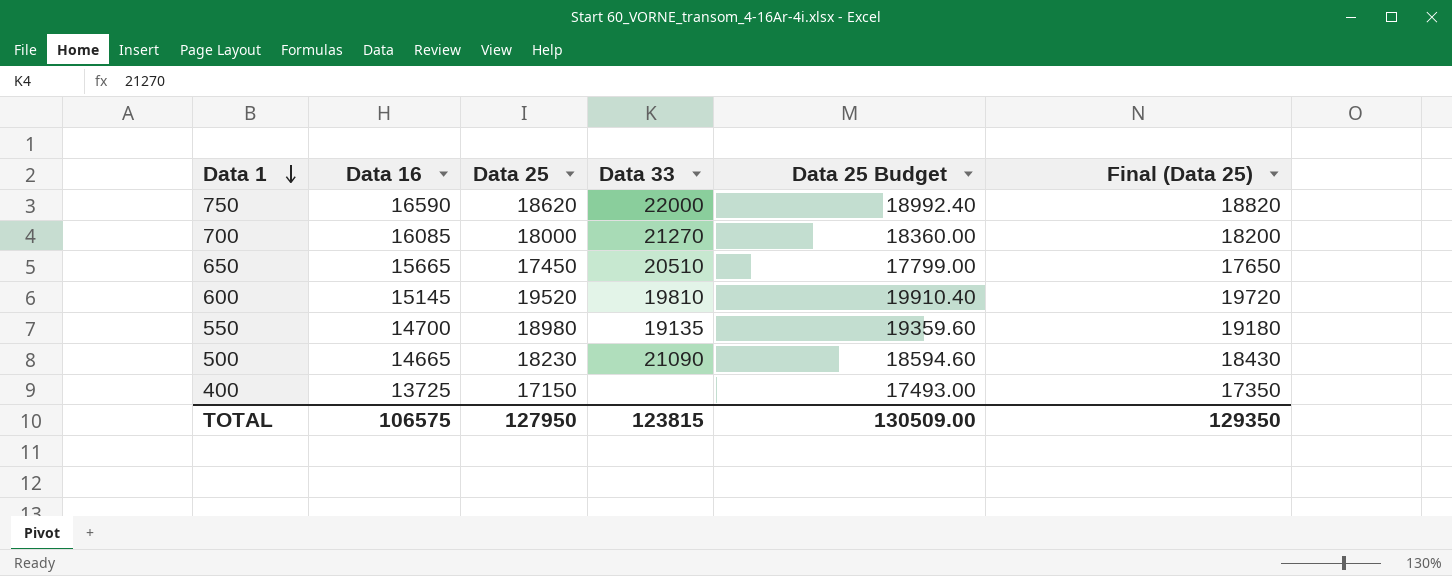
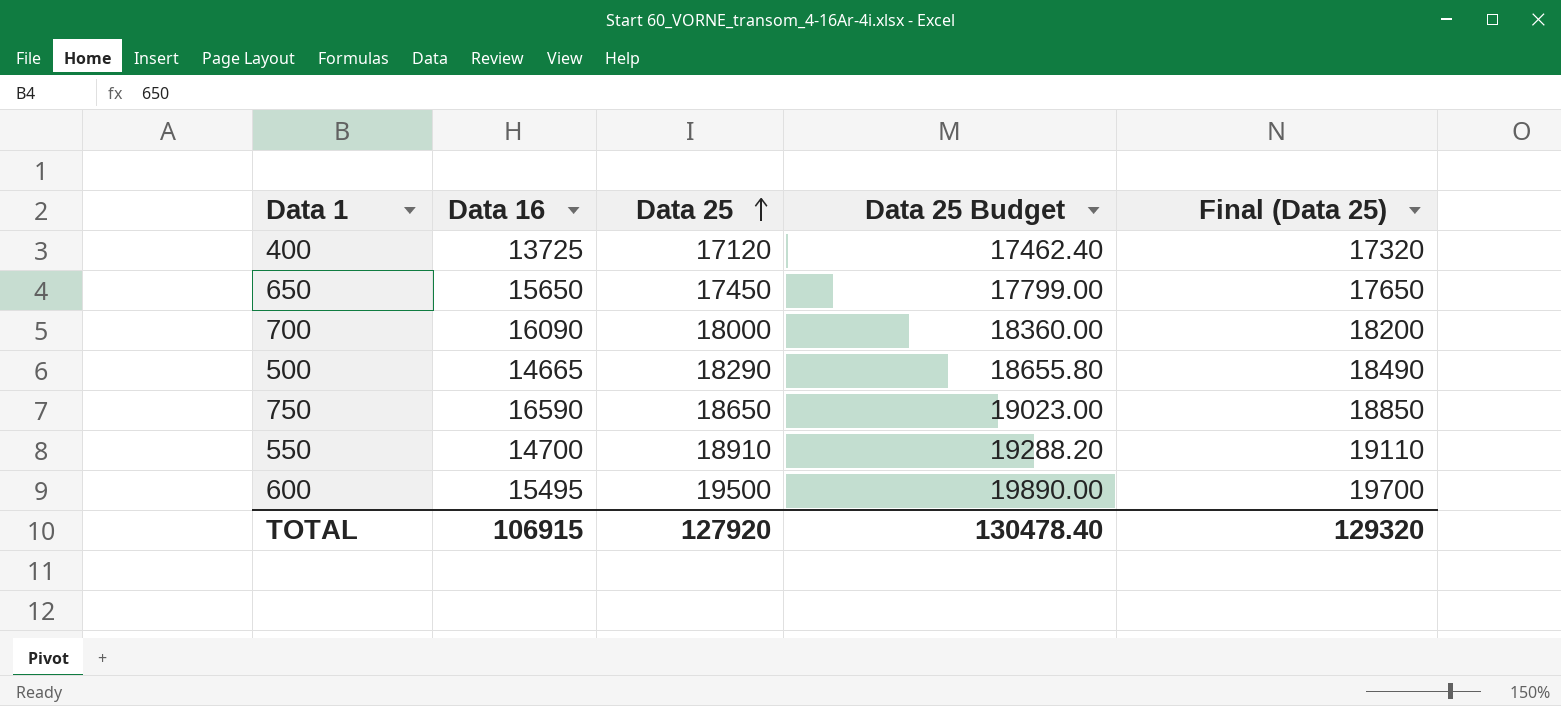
row order: Data 1 descending -> Data 25 ascending
column Data 33 | position: 4 -> none
400 | Data 25: 17150 -> 17120
400 | Data 25 Budget: 17493.00 -> 17462.40
400 | Final (Data 25): 17350 -> 17320
650 | Data 16: 15665 -> 15650
700 | Data 16: 16085 -> 16090
500 | Data 25: 18230 -> 18290
500 | Data 25 Budget: 18594.60 -> 18655.80
500 | Final (Data 25): 18430 -> 18490
750 | Data 25: 18620 -> 18650
750 | Data 25 Budget: 18992.40 -> 19023.00
750 | Final (Data 25): 18820 -> 18850
550 | Data 25: 18980 -> 18910
550 | Data 25 Budget: 19359.60 -> 19288.20
550 | Final (Data 25): 19180 -> 19110
600 | Data 16: 15145 -> 15495
600 | Data 25: 19520 -> 19500
600 | Data 25 Budget: 19910.40 -> 19890.00
600 | Final (Data 25): 19720 -> 19700
TOTAL | Data 16: 106575 -> 106915
TOTAL | Data 25: 127950 -> 127920
TOTAL | Data 25 Budget: 130509.00 -> 130478.40
TOTAL | Final (Data 25): 129350 -> 129320

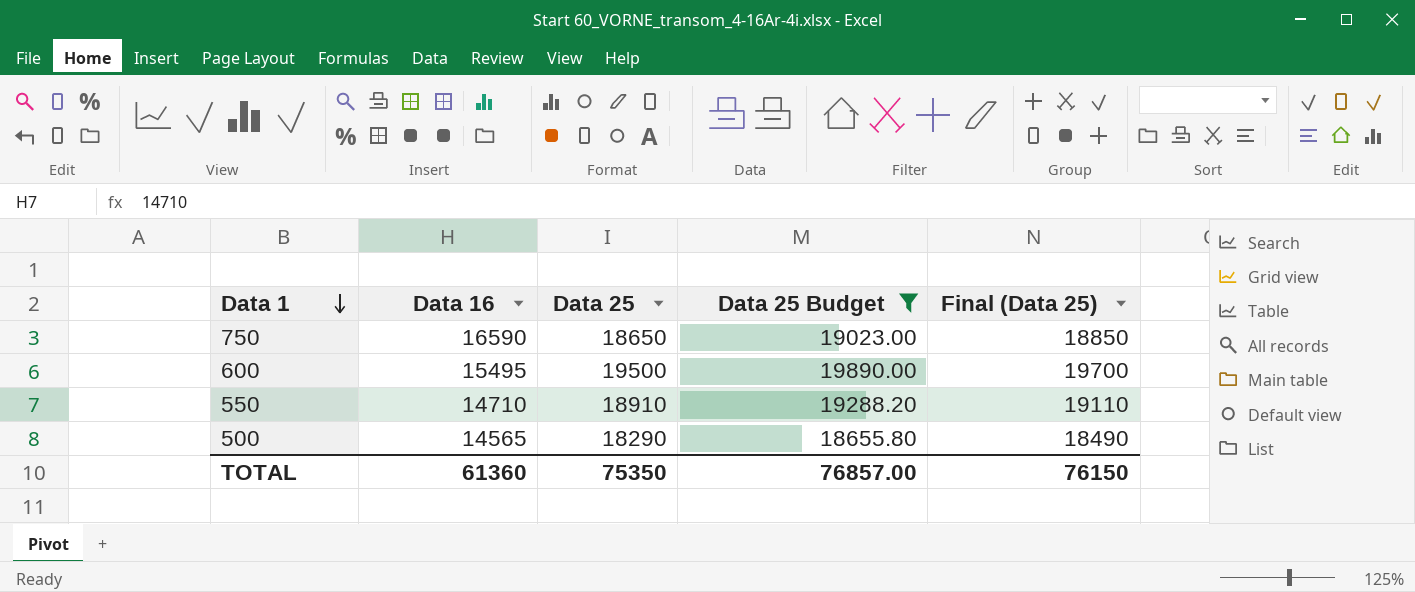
filter: none -> Data 25 Budget >= 18655.80
row order: Data 25 ascending -> Data 1 descending
550 | Data 16: 14700 -> 14710
500 | Data 16: 14665 -> 14565
TOTAL | Data 16: 106915 -> 61360
TOTAL | Data 25: 127920 -> 75350
TOTAL | Data 25 Budget: 130478.40 -> 76857.00
TOTAL | Final (Data 25): 129320 -> 76150

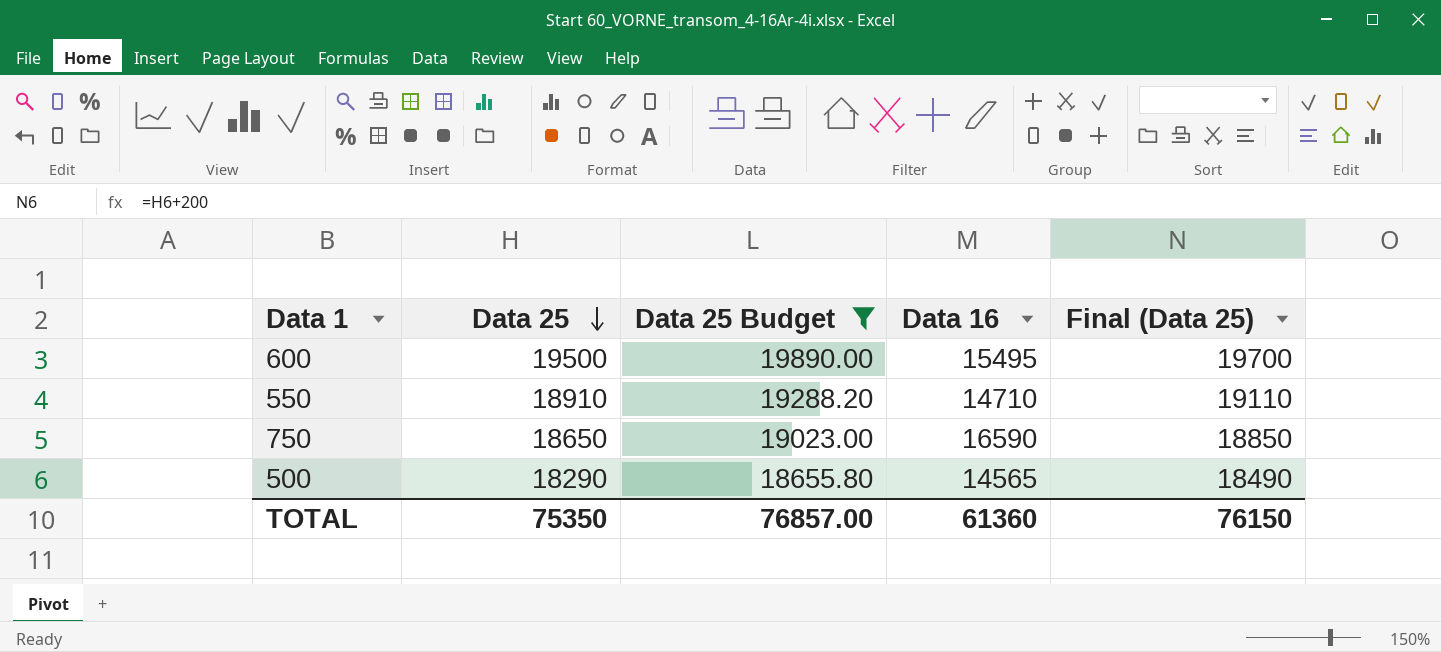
row order: Data 1 descending -> Data 25 descending
column Data 16 | position: 2 -> 4

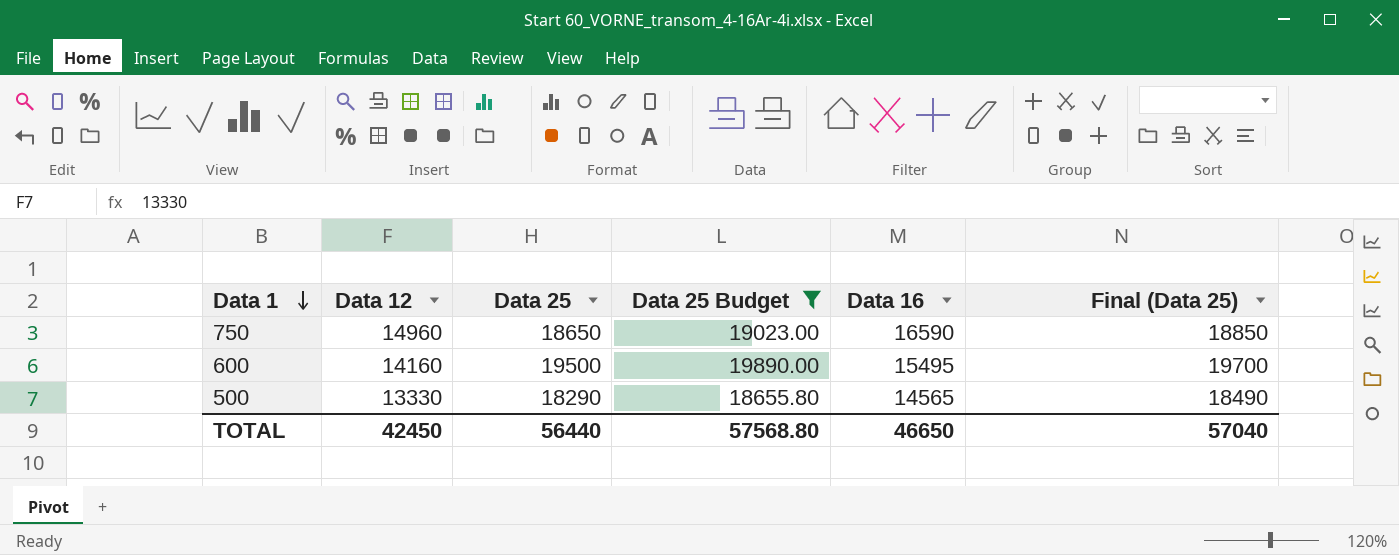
row order: Data 25 descending -> Data 1 descending
column Data 12 | position: none -> 2
row 550: 18910 | 19288.20 | 14710 | 19110 -> none
TOTAL | Data 25: 75350 -> 56440
TOTAL | Data 25 Budget: 76857.00 -> 57568.80
TOTAL | Data 16: 61360 -> 46650
TOTAL | Final (Data 25): 76150 -> 57040

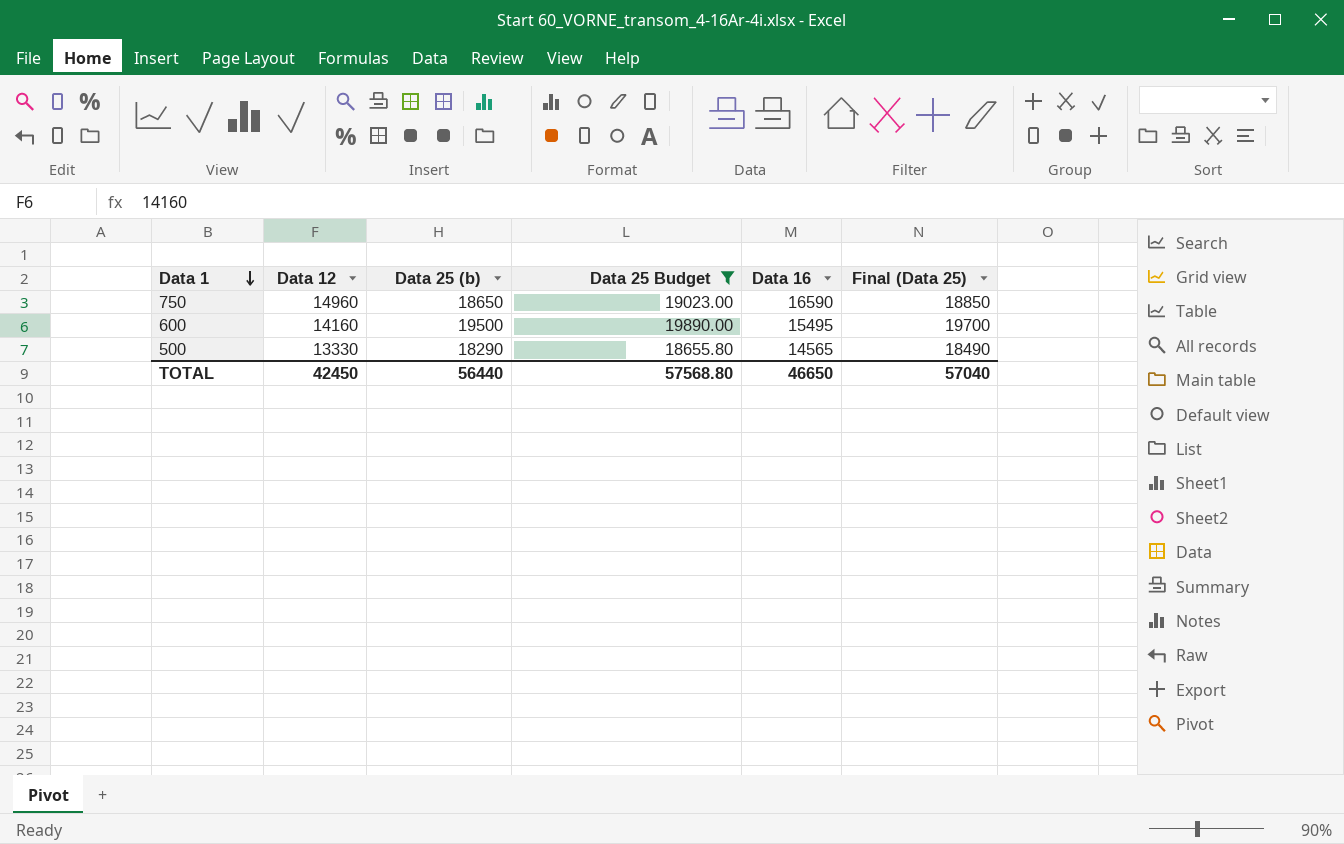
column name: Data 25 -> Data 25 (b)

